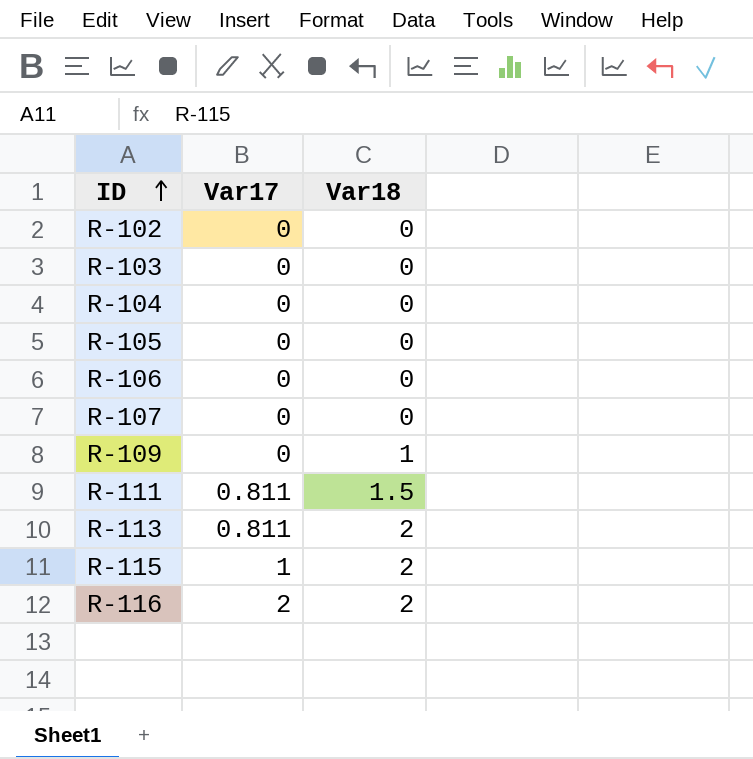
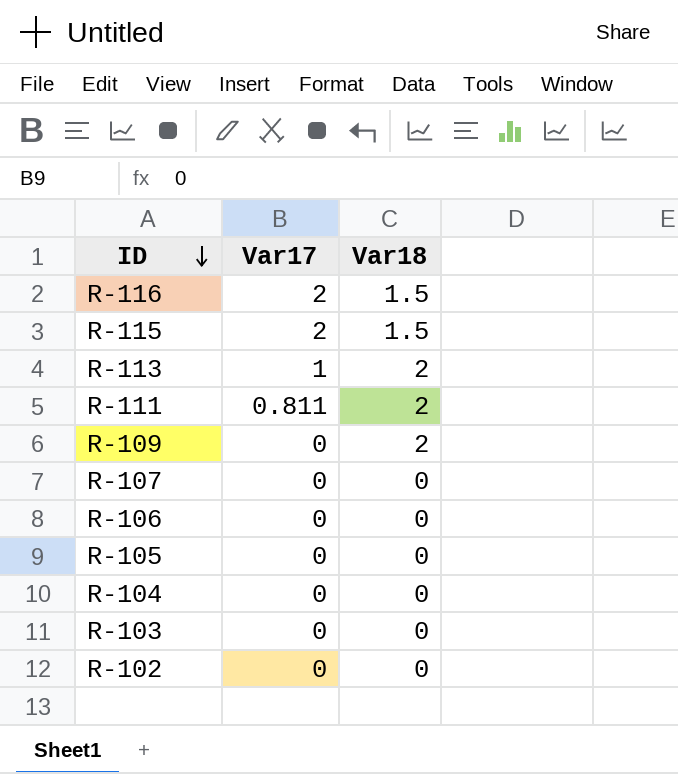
row order: ID ascending -> ID descending
R-116 | Var18: 2 -> 1.5
R-115 | Var17: 1 -> 2
R-115 | Var18: 2 -> 1.5
R-113 | Var17: 0.811 -> 1
R-111 | Var18: 1.5 -> 2
R-109 | Var18: 1 -> 2

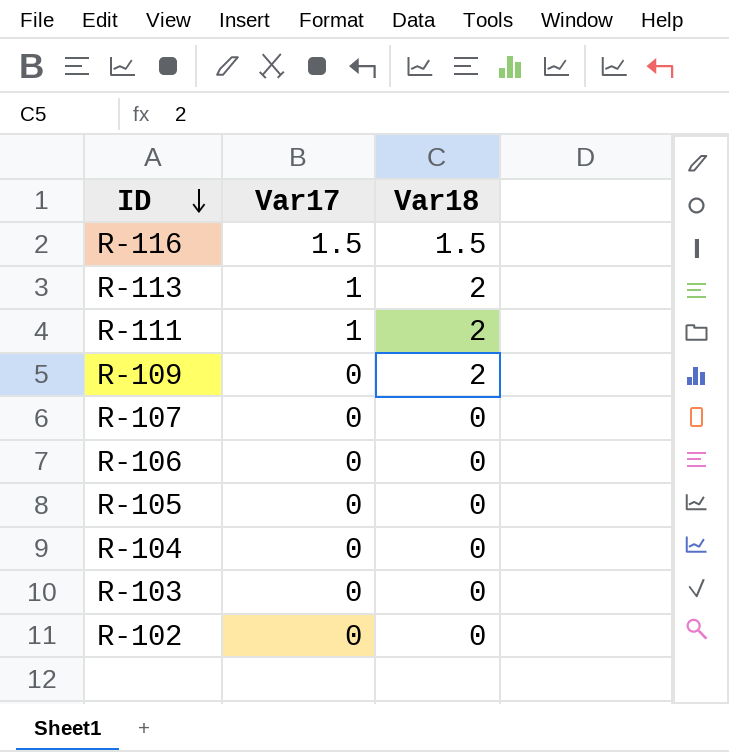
row R-115: 2 | 1.5 -> none
R-116 | Var17: 2 -> 1.5
R-111 | Var17: 0.811 -> 1

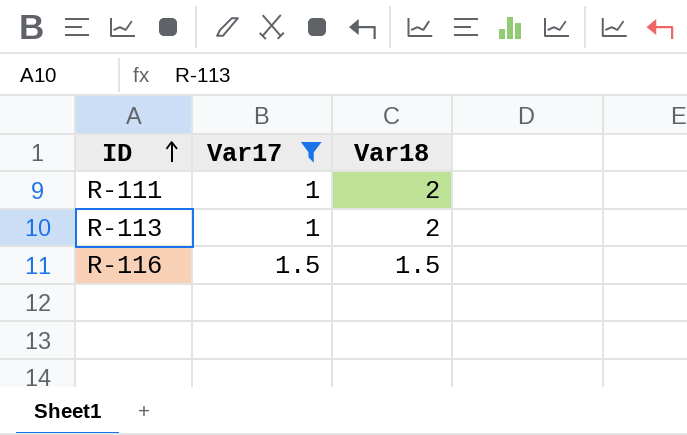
filter: none -> Var17 != 0
row order: ID descending -> ID ascending

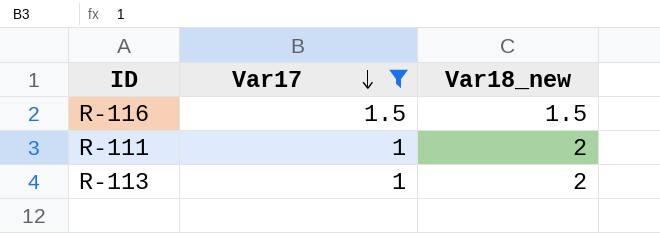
row order: ID ascending -> Var17 descending
column name: Var18 -> Var18_new

